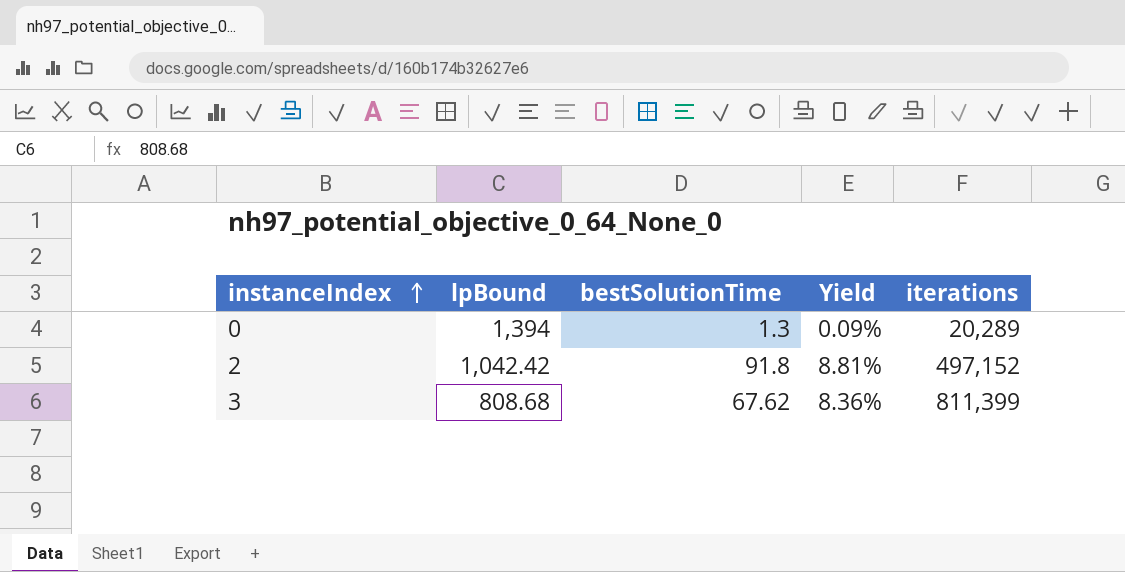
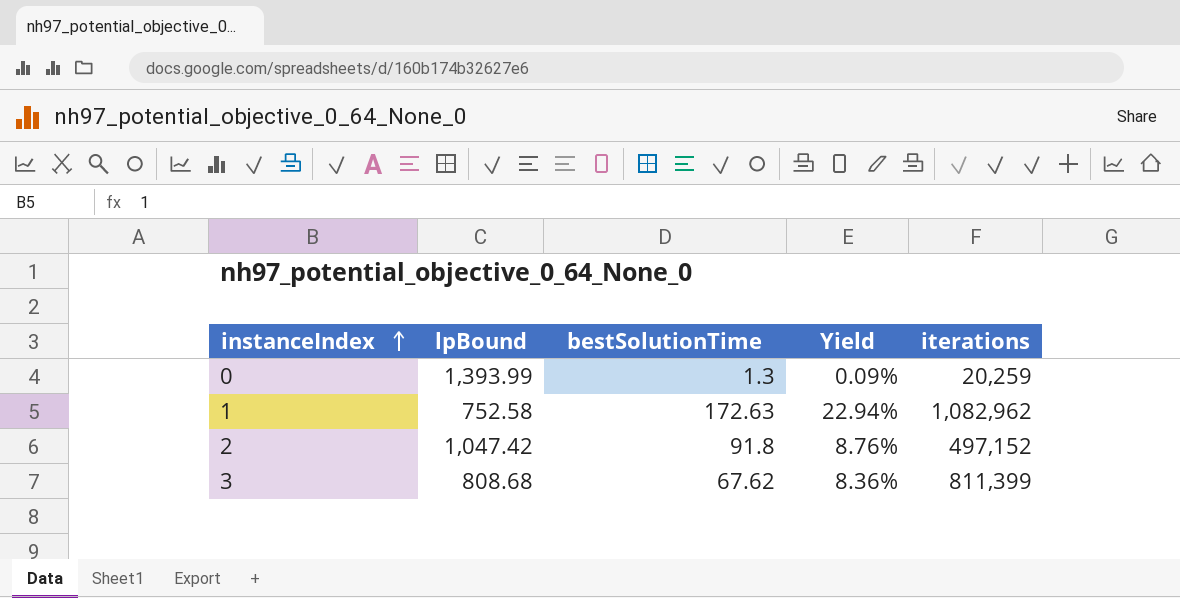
0 | lpBound: 1,394 -> 1,393.99
0 | iterations: 20,289 -> 20,259
row 1: none -> 752.58 | 172.63 | 22.94% | 1,082,962
2 | lpBound: 1,042.42 -> 1,047.42
2 | Yield: 8.81% -> 8.76%

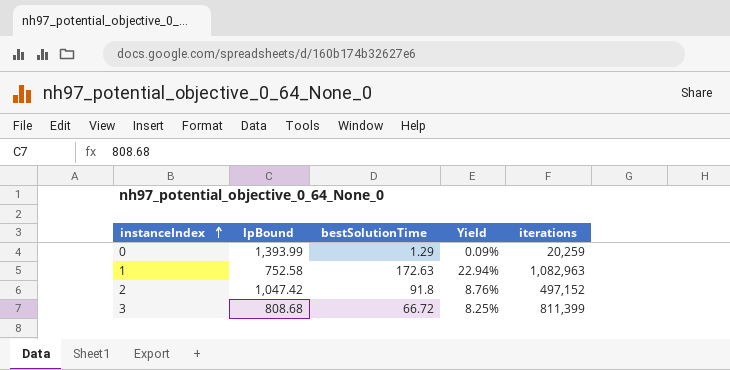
0 | bestSolutionTime: 1.3 -> 1.29
1 | iterations: 1,082,962 -> 1,082,963
3 | bestSolutionTime: 67.62 -> 66.72
3 | Yield: 8.36% -> 8.25%

